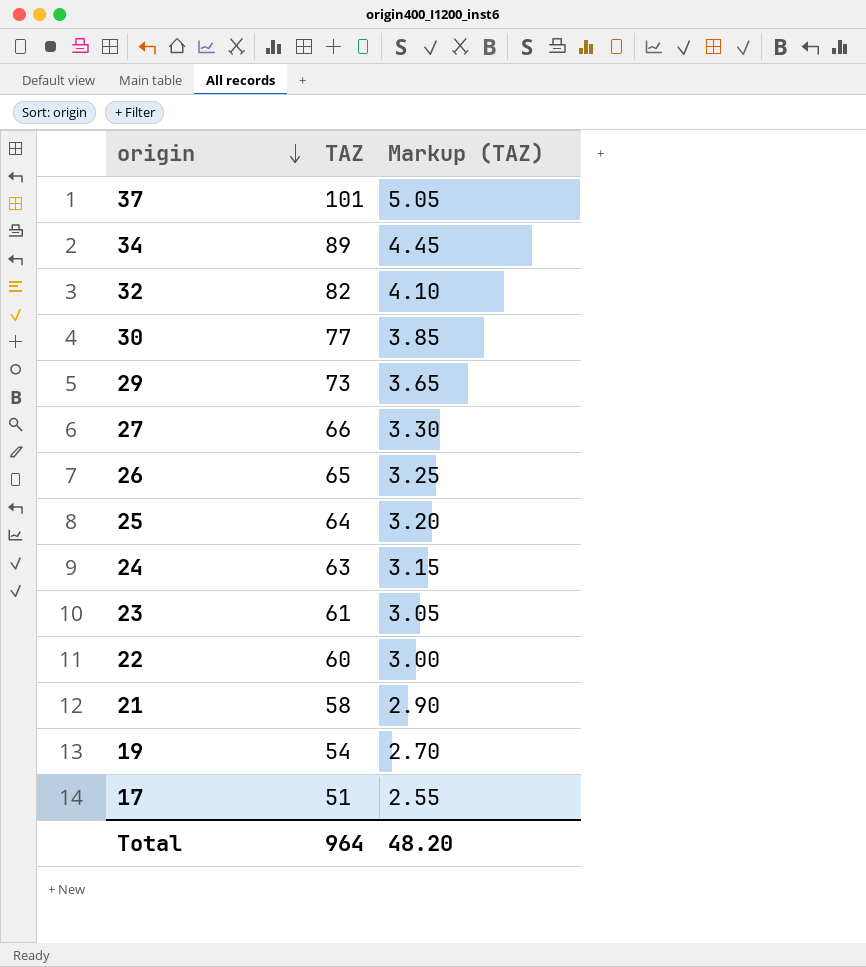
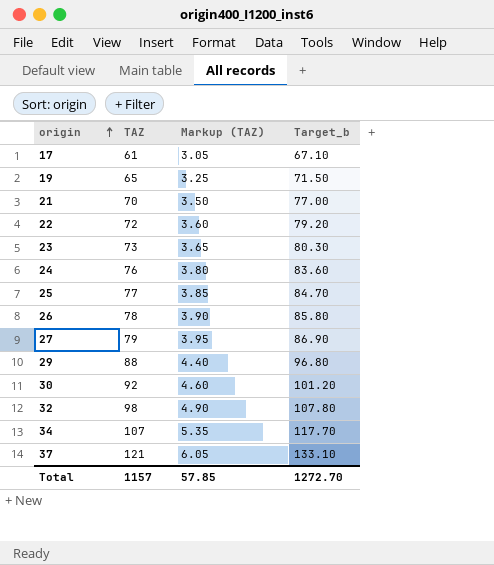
row order: origin descending -> origin ascending
column Target_b | formula: none -> [TAZ] * 1.1
17 | TAZ: 51 -> 61
17 | Markup (TAZ): 2.55 -> 3.05
19 | TAZ: 54 -> 65
19 | Markup (TAZ): 2.70 -> 3.25
21 | TAZ: 58 -> 70
21 | Markup (TAZ): 2.90 -> 3.50
22 | TAZ: 60 -> 72
22 | Markup (TAZ): 3.00 -> 3.60
23 | TAZ: 61 -> 73
23 | Markup (TAZ): 3.05 -> 3.65
24 | TAZ: 63 -> 76
24 | Markup (TAZ): 3.15 -> 3.80
25 | TAZ: 64 -> 77
25 | Markup (TAZ): 3.20 -> 3.85
26 | TAZ: 65 -> 78
26 | Markup (TAZ): 3.25 -> 3.90
27 | TAZ: 66 -> 79
27 | Markup (TAZ): 3.30 -> 3.95
29 | TAZ: 73 -> 88
29 | Markup (TAZ): 3.65 -> 4.40
30 | TAZ: 77 -> 92
30 | Markup (TAZ): 3.85 -> 4.60
32 | TAZ: 82 -> 98
32 | Markup (TAZ): 4.10 -> 4.90
34 | TAZ: 89 -> 107
34 | Markup (TAZ): 4.45 -> 5.35
37 | TAZ: 101 -> 121
37 | Markup (TAZ): 5.05 -> 6.05
Total | TAZ: 964 -> 1157
Total | Markup (TAZ): 48.20 -> 57.85

